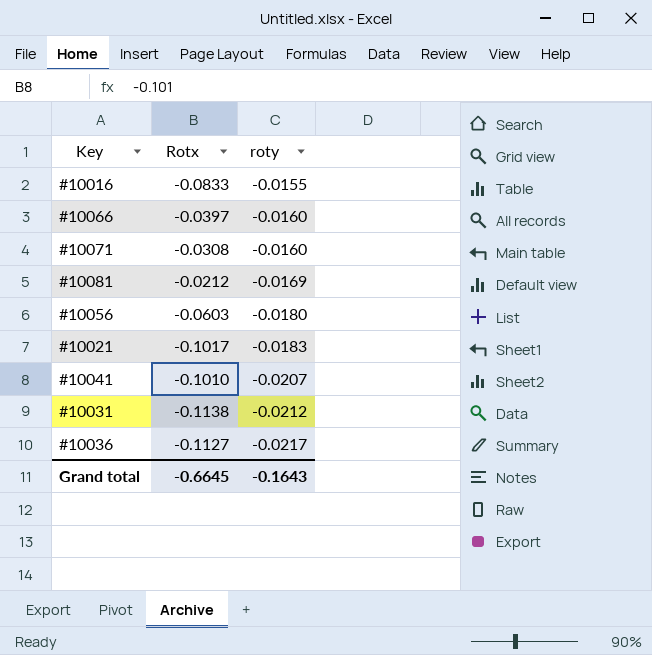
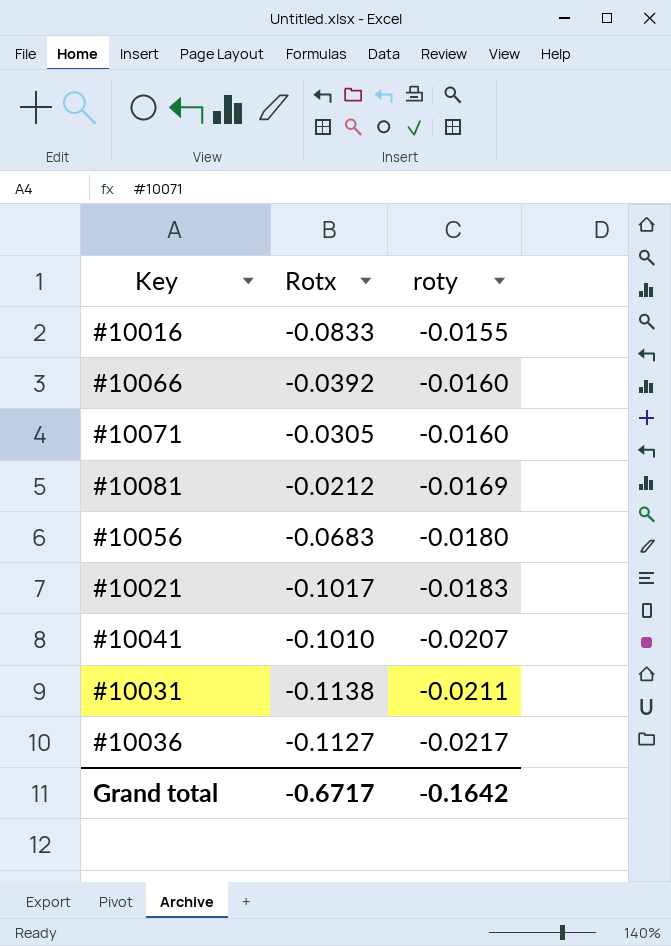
#10066 | Rotx: -0.0397 -> -0.0392
#10071 | Rotx: -0.0308 -> -0.0305
#10056 | Rotx: -0.0603 -> -0.0683
#10031 | roty: -0.0212 -> -0.0211
Grand total | Rotx: -0.6645 -> -0.6717
Grand total | roty: -0.1643 -> -0.1642

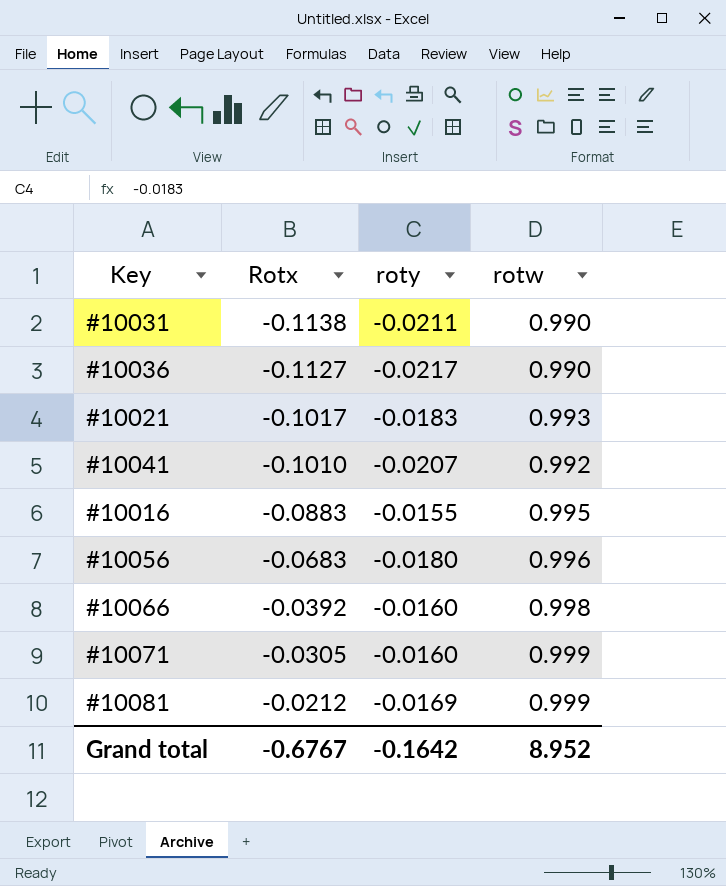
row order: roty descending -> Rotx ascending
column rotw | position: none -> 4
#10016 | Rotx: -0.0833 -> -0.0883
Grand total | Rotx: -0.6717 -> -0.6767

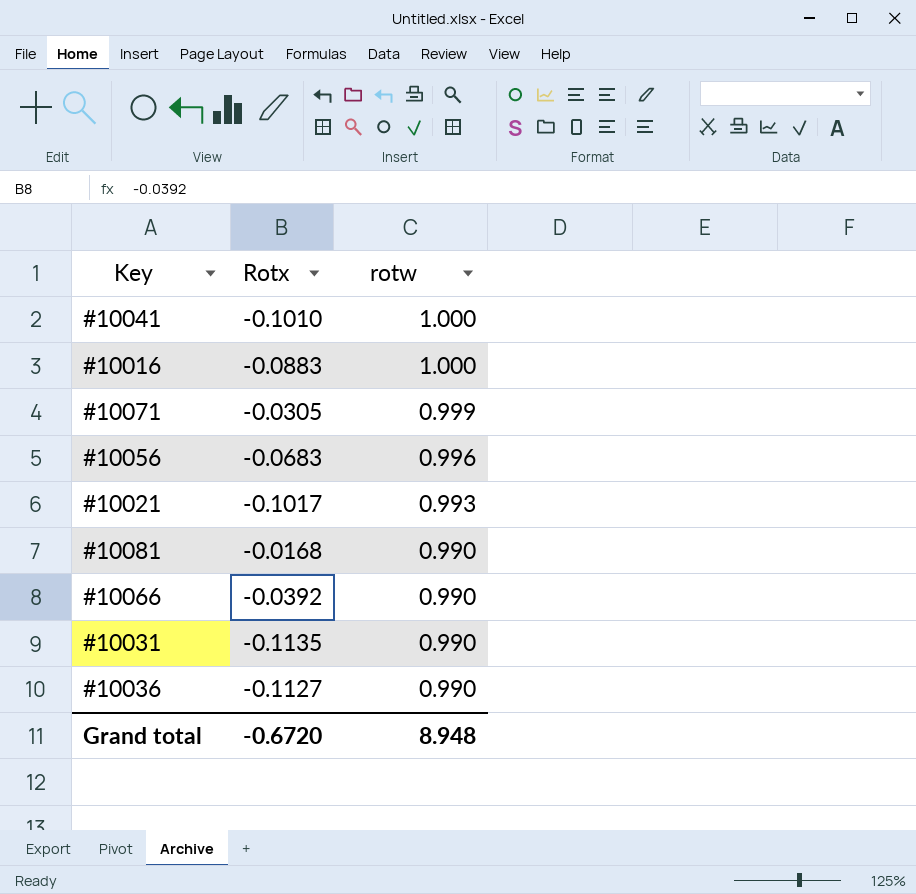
row order: Rotx ascending -> rotw descending
column roty | position: 3 -> none
#10041 | rotw: 0.992 -> 1.000
#10016 | rotw: 0.995 -> 1.000
#10081 | Rotx: -0.0212 -> -0.0168
#10081 | rotw: 0.999 -> 0.990
#10066 | rotw: 0.998 -> 0.990
#10031 | Rotx: -0.1138 -> -0.1135
Grand total | Rotx: -0.6767 -> -0.6720
Grand total | rotw: 8.952 -> 8.948

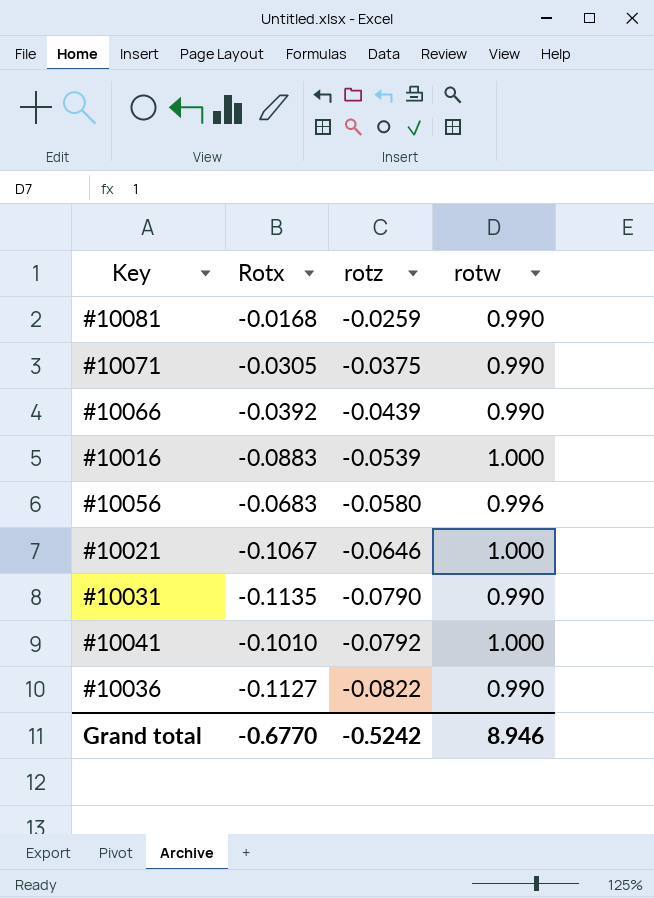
row order: rotw descending -> rotz descending
column rotz | position: none -> 3
#10071 | rotw: 0.999 -> 0.990
#10021 | Rotx: -0.1017 -> -0.1067
#10021 | rotw: 0.993 -> 1.000
Grand total | Rotx: -0.6720 -> -0.6770
Grand total | rotw: 8.948 -> 8.946

